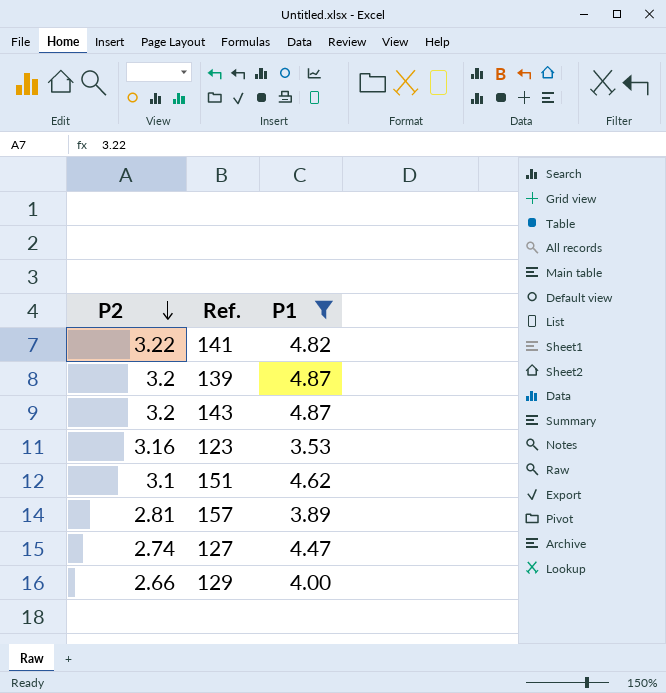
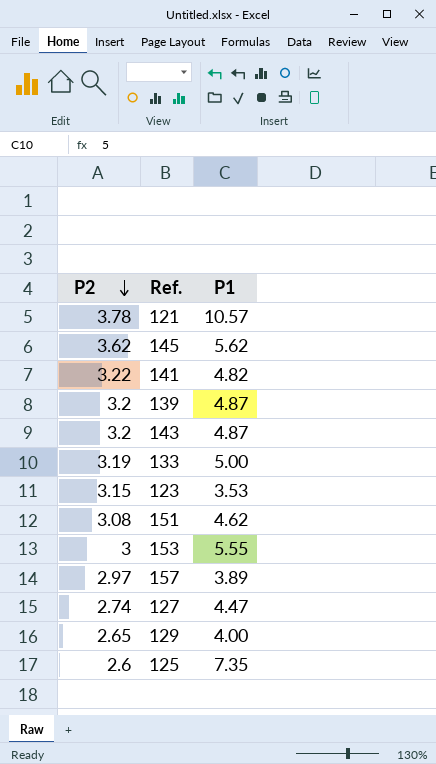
filter: P1 <= 4.87 -> none
123 | P2: 3.16 -> 3.15
151 | P2: 3.1 -> 3.08
157 | P2: 2.81 -> 2.97
129 | P2: 2.66 -> 2.65

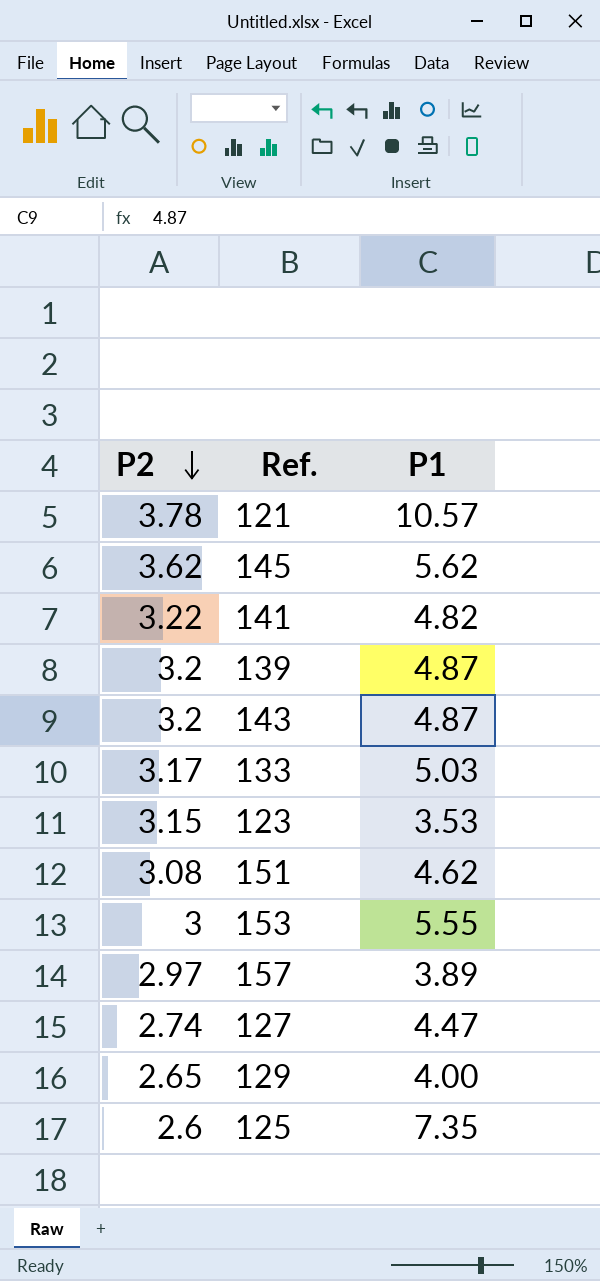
133 | P2: 3.19 -> 3.17
133 | P1: 5.00 -> 5.03

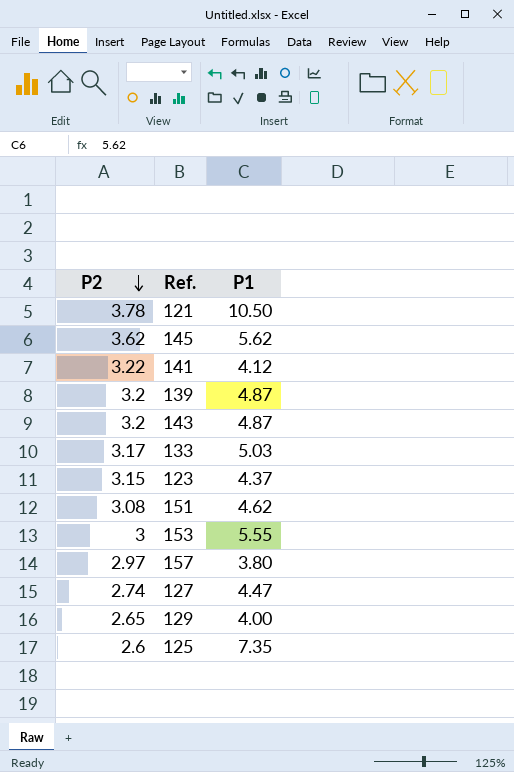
121 | P1: 10.57 -> 10.50
141 | P1: 4.82 -> 4.12
123 | P1: 3.53 -> 4.37
157 | P1: 3.89 -> 3.80

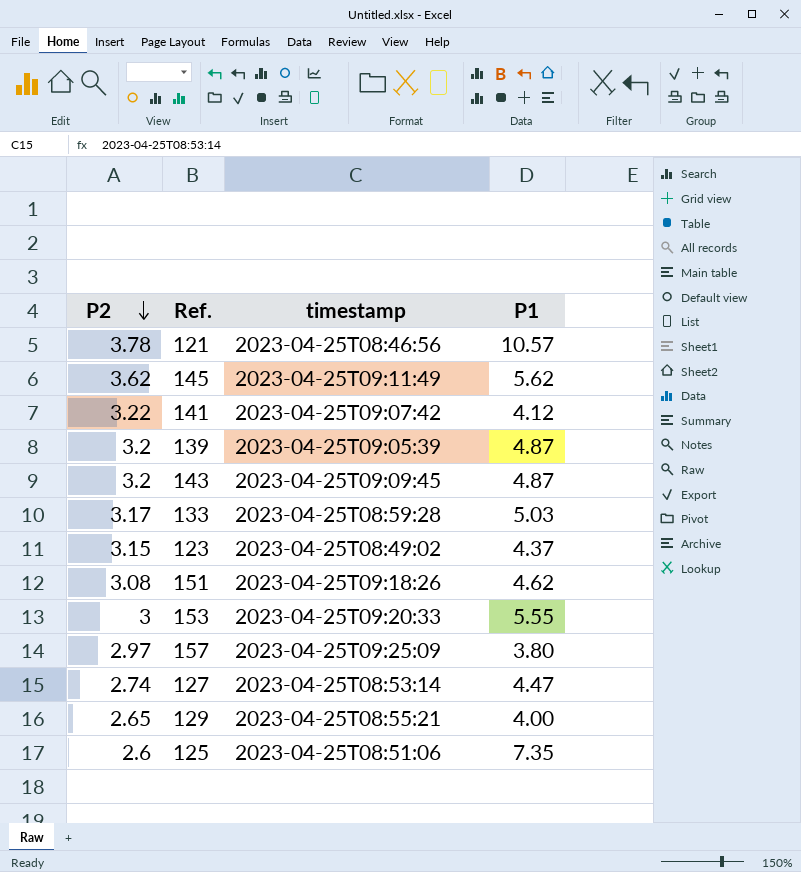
column timestamp | position: none -> 3
121 | P1: 10.50 -> 10.57

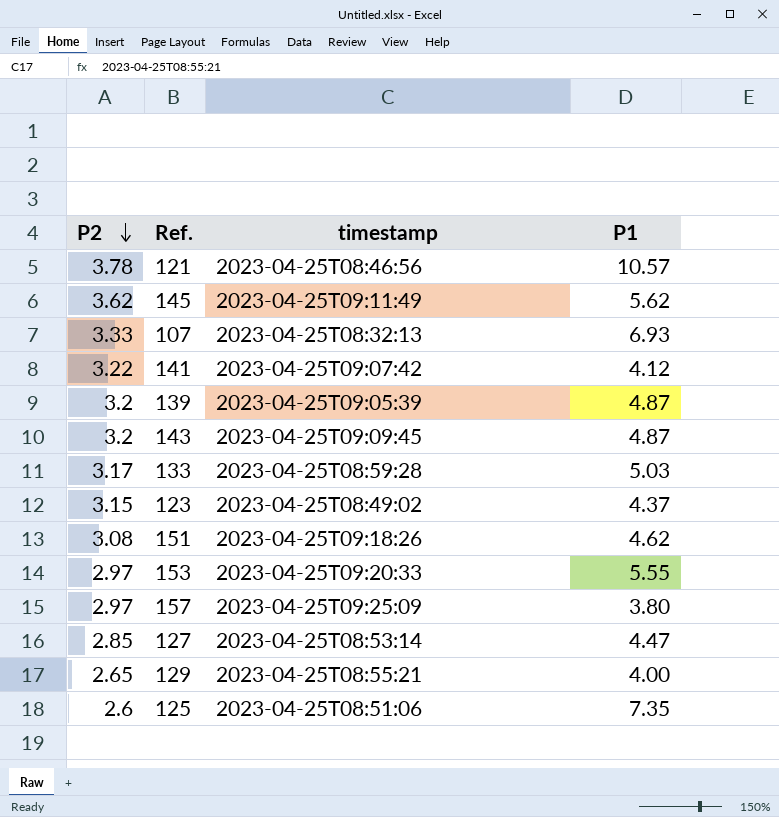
row 107: none -> 3.33 | 2023-04-25T08:32:13 | 6.93
153 | P2: 3 -> 2.97
127 | P2: 2.74 -> 2.85

